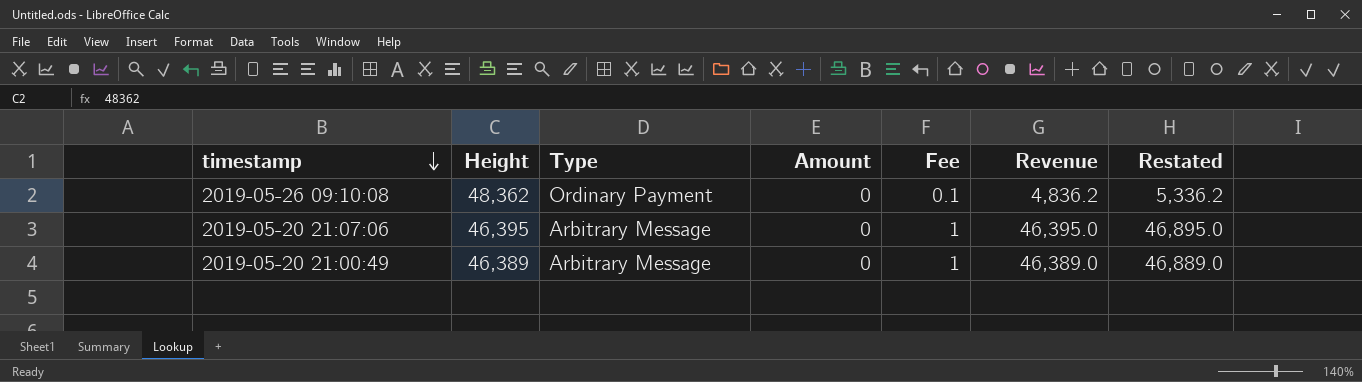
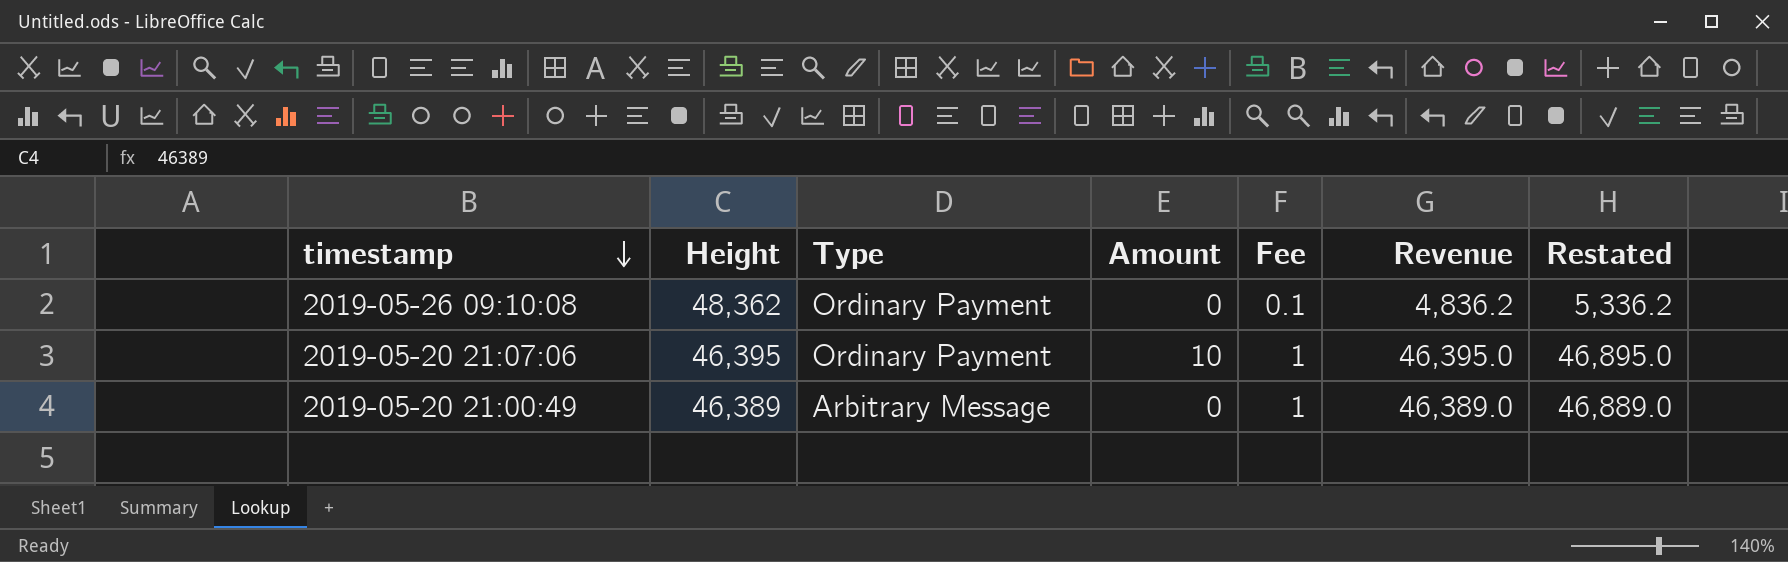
2019-05-20 21:07:06 | Type: Arbitrary Message -> Ordinary Payment
2019-05-20 21:07:06 | Amount: 0 -> 10

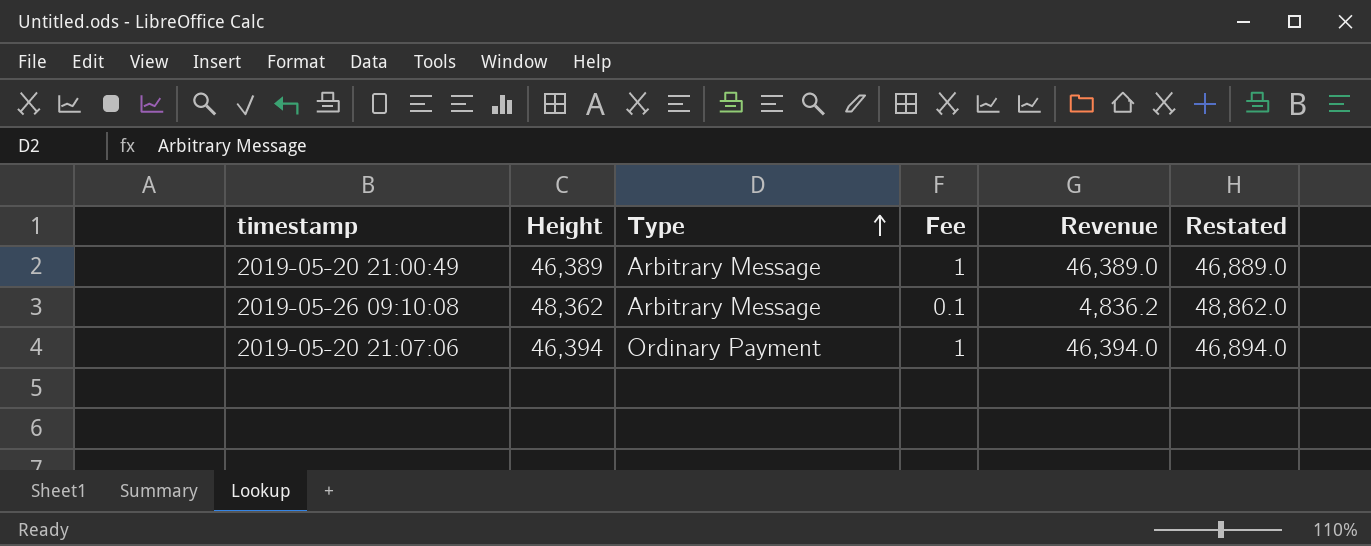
row order: timestamp descending -> Type ascending
column Amount | position: 4 -> none
column Restated | formula: [Revenue] + 500 -> [Height] + 500
2019-05-26 09:10:08 | Type: Ordinary Payment -> Arbitrary Message
2019-05-20 21:07:06 | Height: 46,395 -> 46,394
2019-05-20 21:07:06 | Revenue: 46,395.0 -> 46,394.0

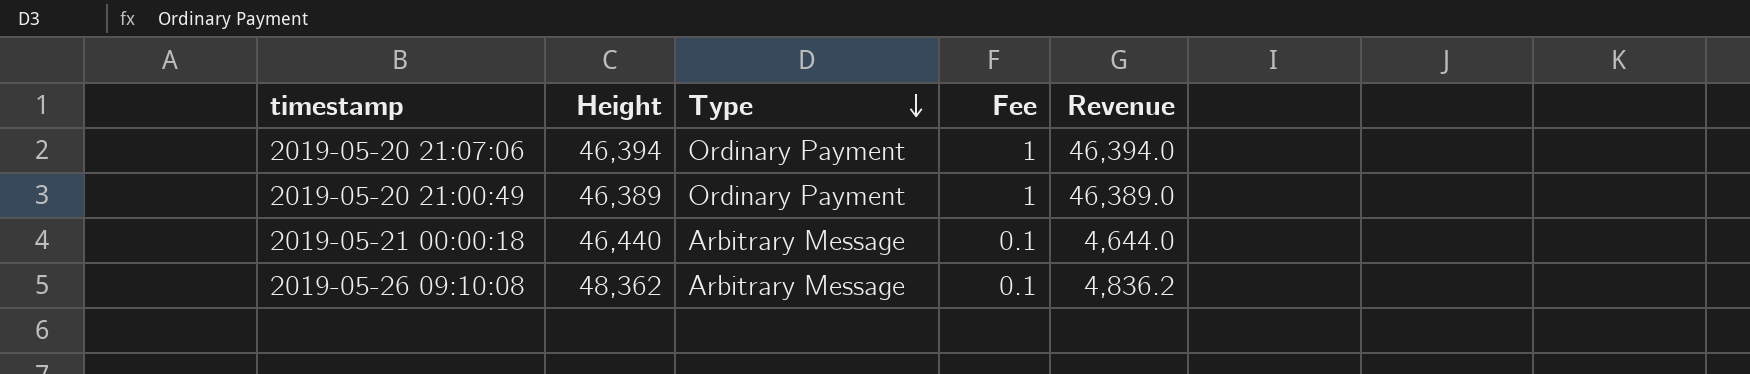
row order: Type ascending -> Type descending
column Restated | formula: [Height] + 500 -> none
2019-05-20 21:00:49 | Type: Arbitrary Message -> Ordinary Payment
row 2019-05-21 00:00:18: none -> 46,440 | Arbitrary Message | 0.1 | 4,644.0

